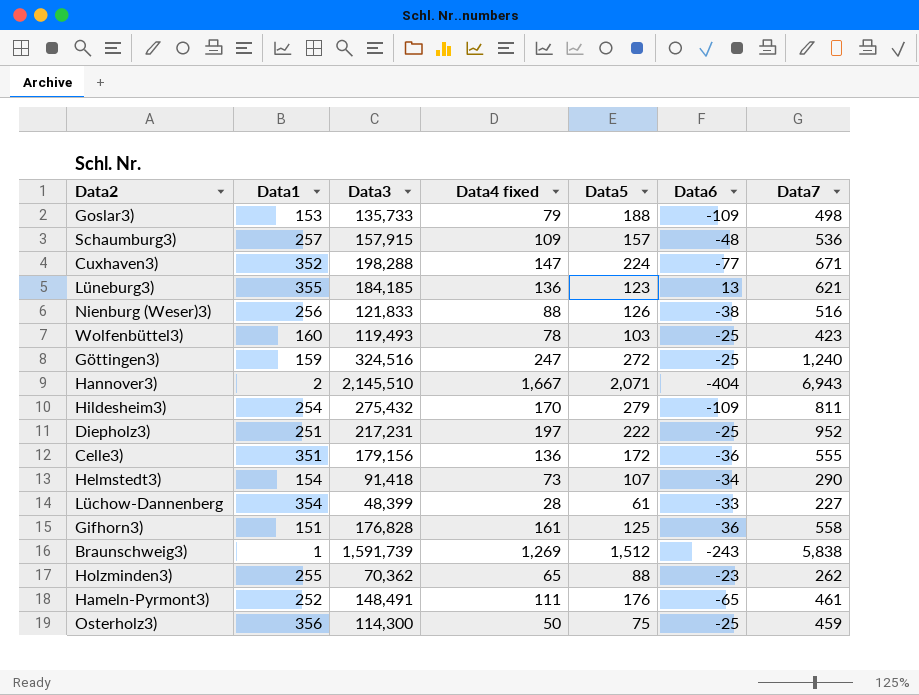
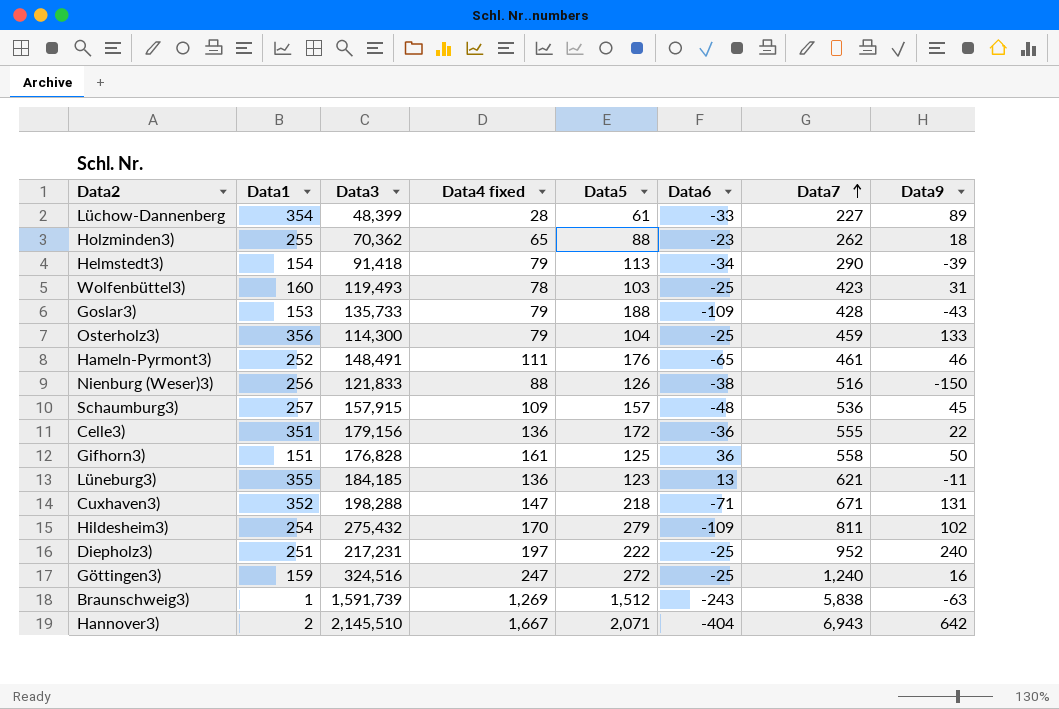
row order: none -> Data7 ascending
column Data9 | position: none -> 8
Helmstedt3) | Data4 fixed: 73 -> 79
Helmstedt3) | Data5: 107 -> 113
Goslar3) | Data7: 498 -> 428
Osterholz3) | Data4 fixed: 50 -> 79
Osterholz3) | Data5: 75 -> 104
Cuxhaven3) | Data5: 224 -> 218
Cuxhaven3) | Data6: -77 -> -71

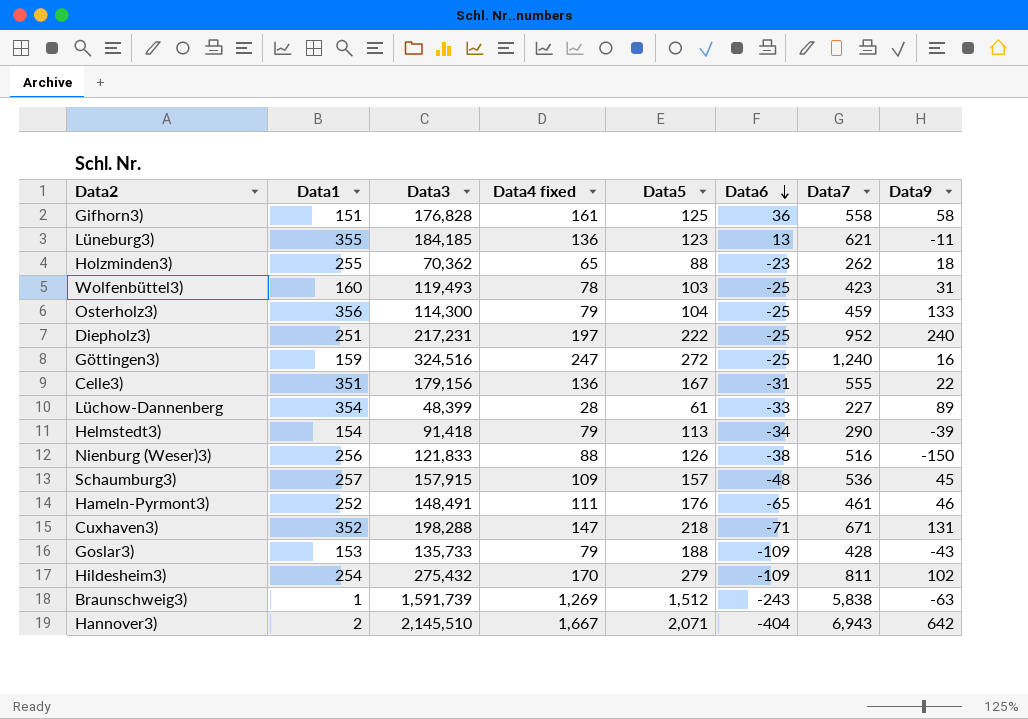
row order: Data7 ascending -> Data6 descending
Gifhorn3) | Data9: 50 -> 58
Celle3) | Data5: 172 -> 167
Celle3) | Data6: -36 -> -31

